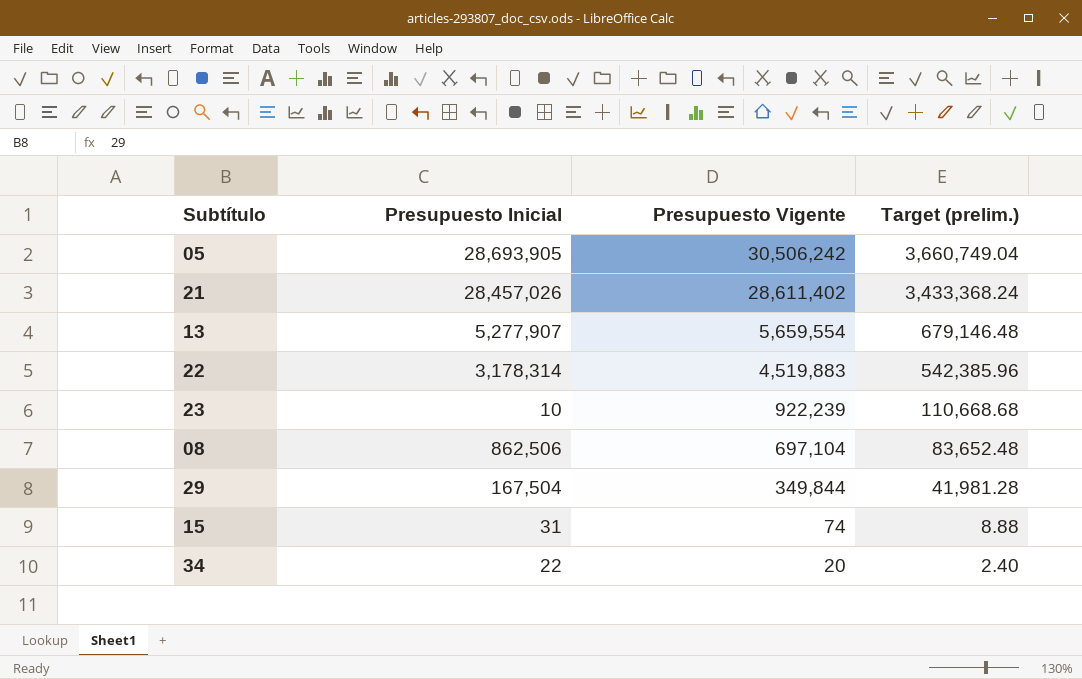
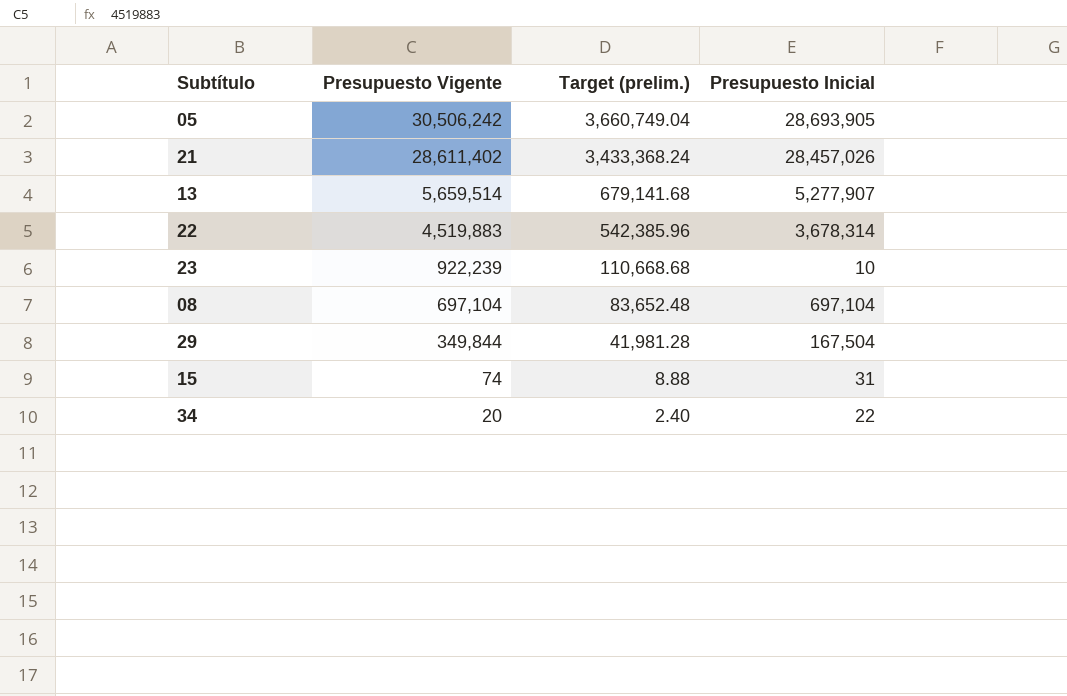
column Presupuesto Inicial | position: 2 -> 4
13 | Presupuesto Vigente: 5,659,554 -> 5,659,514
13 | Target (prelim.): 679,146.48 -> 679,141.68
22 | Presupuesto Inicial: 3,178,314 -> 3,678,314
08 | Presupuesto Inicial: 862,506 -> 697,104

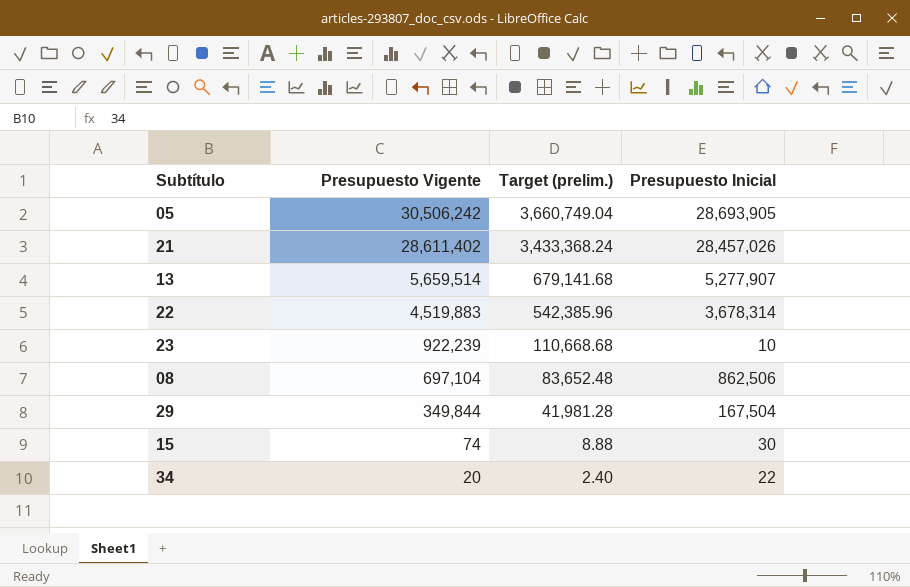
08 | Presupuesto Inicial: 697,104 -> 862,506
15 | Presupuesto Inicial: 31 -> 30

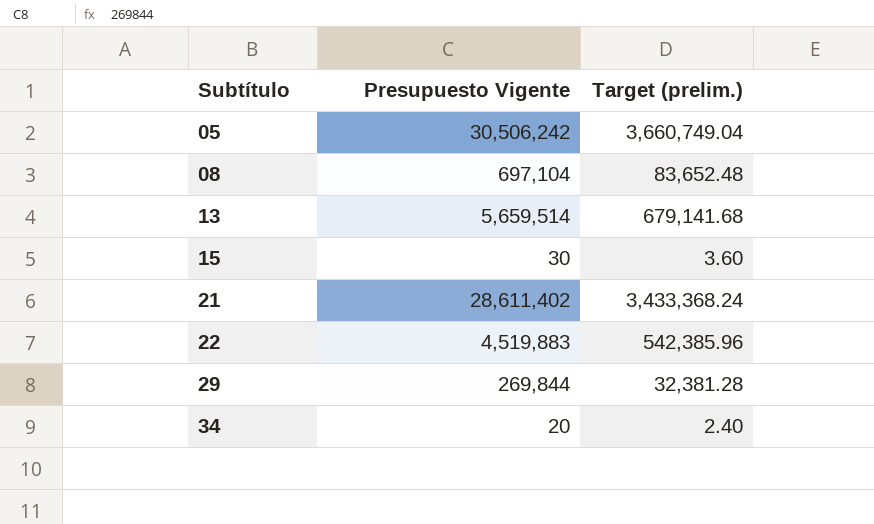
row order: Presupuesto Vigente descending -> Subtítulo ascending
column Presupuesto Inicial | position: 4 -> none
row 23: 922,239 | 110,668.68 | 10 -> none
15 | Presupuesto Vigente: 74 -> 30
15 | Target (prelim.): 8.88 -> 3.60
29 | Presupuesto Vigente: 349,844 -> 269,844
29 | Target (prelim.): 41,981.28 -> 32,381.28

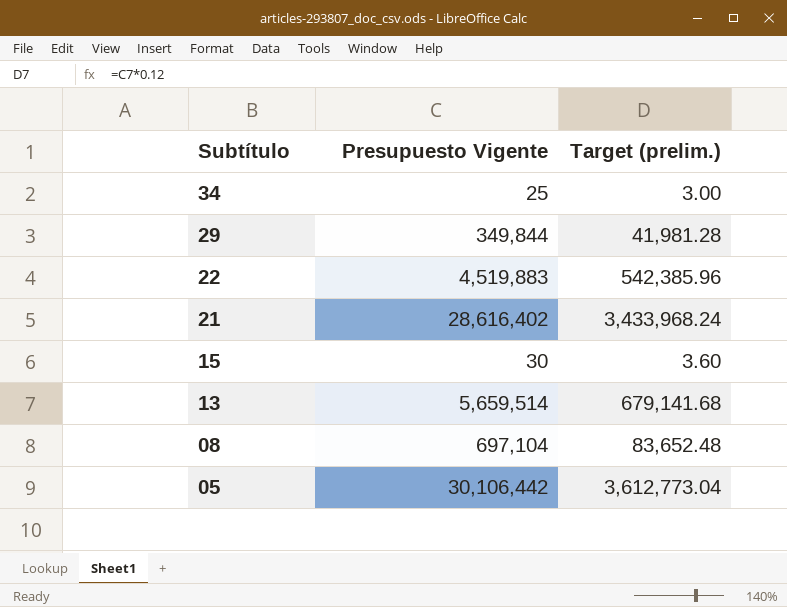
row order: Subtítulo ascending -> Subtítulo descending
34 | Presupuesto Vigente: 20 -> 25
34 | Target (prelim.): 2.40 -> 3.00
29 | Presupuesto Vigente: 269,844 -> 349,844
29 | Target (prelim.): 32,381.28 -> 41,981.28
21 | Presupuesto Vigente: 28,611,402 -> 28,616,402
21 | Target (prelim.): 3,433,368.24 -> 3,433,968.24
05 | Presupuesto Vigente: 30,506,242 -> 30,106,442
05 | Target (prelim.): 3,660,749.04 -> 3,612,773.04

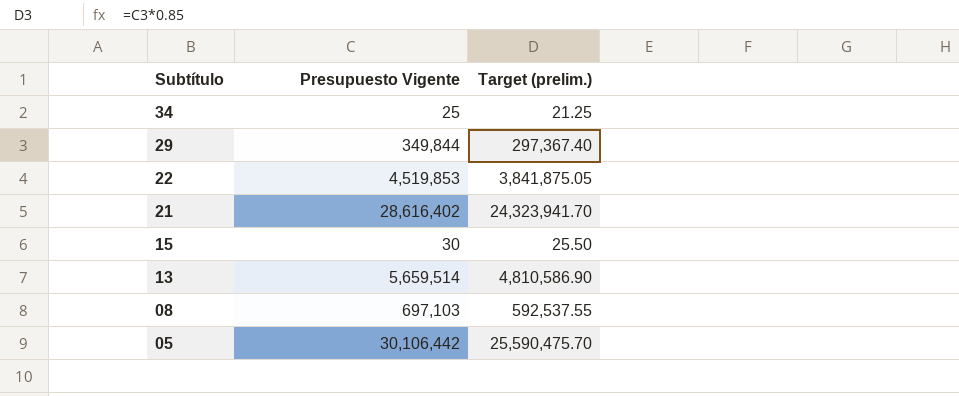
column Target (prelim.) | formula: [Presupuesto Vigente] * 0.12 -> [Presupuesto Vigente] * 0.85
22 | Presupuesto Vigente: 4,519,883 -> 4,519,853
08 | Presupuesto Vigente: 697,104 -> 697,103

